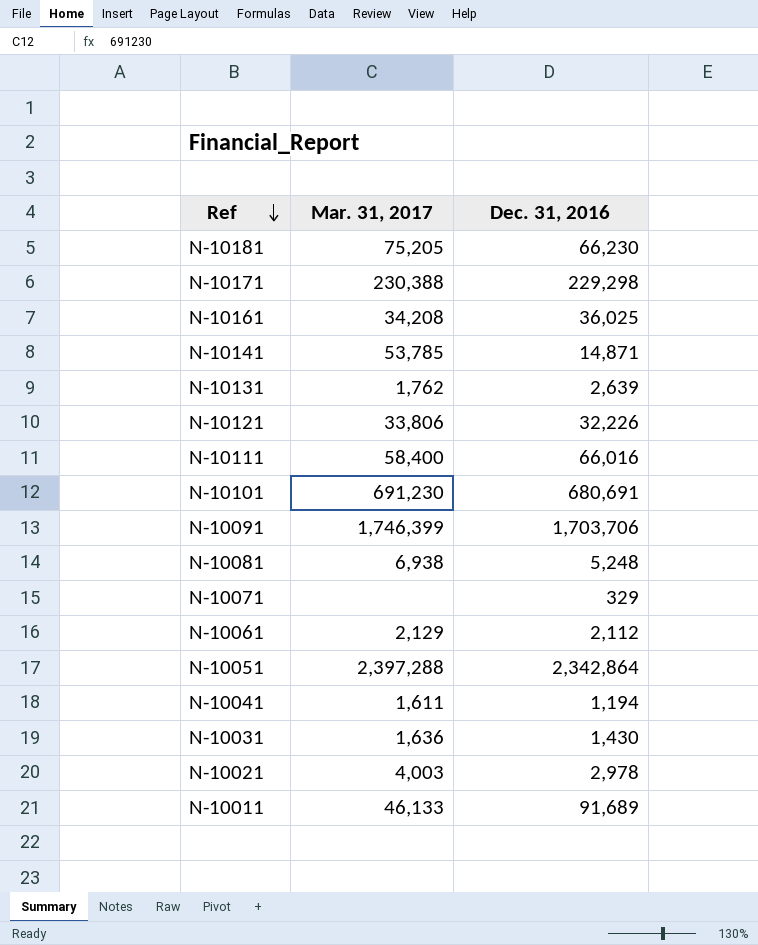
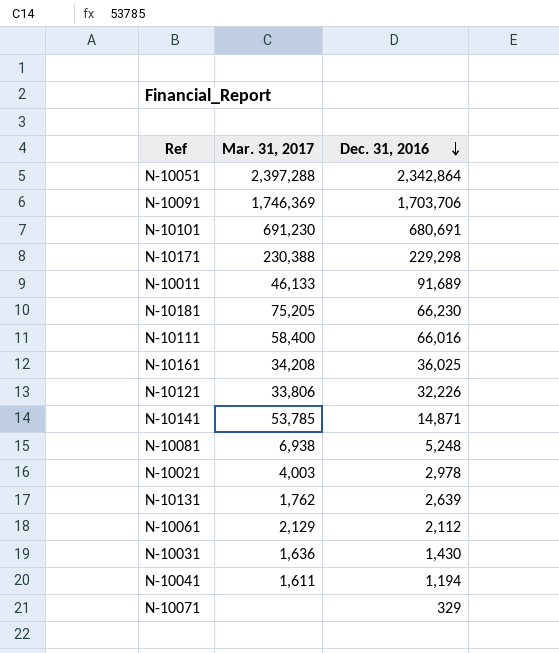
row order: Ref descending -> Dec. 31, 2016 descending
N-10091 | Mar. 31, 2017: 1,746,399 -> 1,746,369

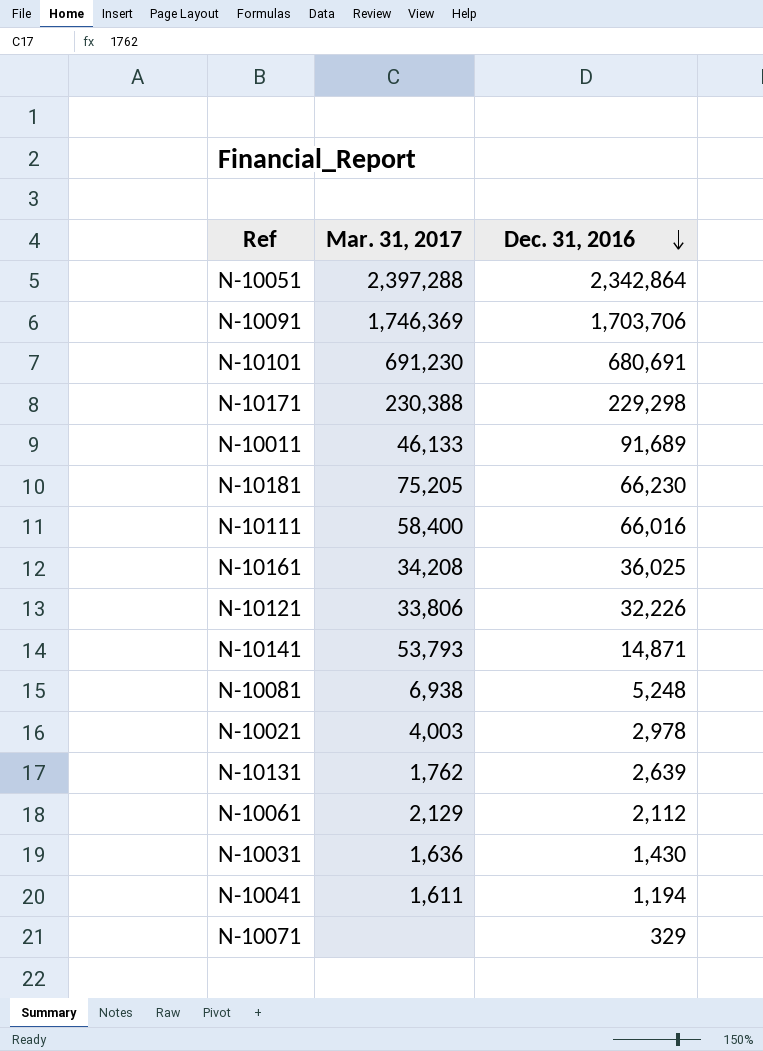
N-10141 | Mar. 31, 2017: 53,785 -> 53,793

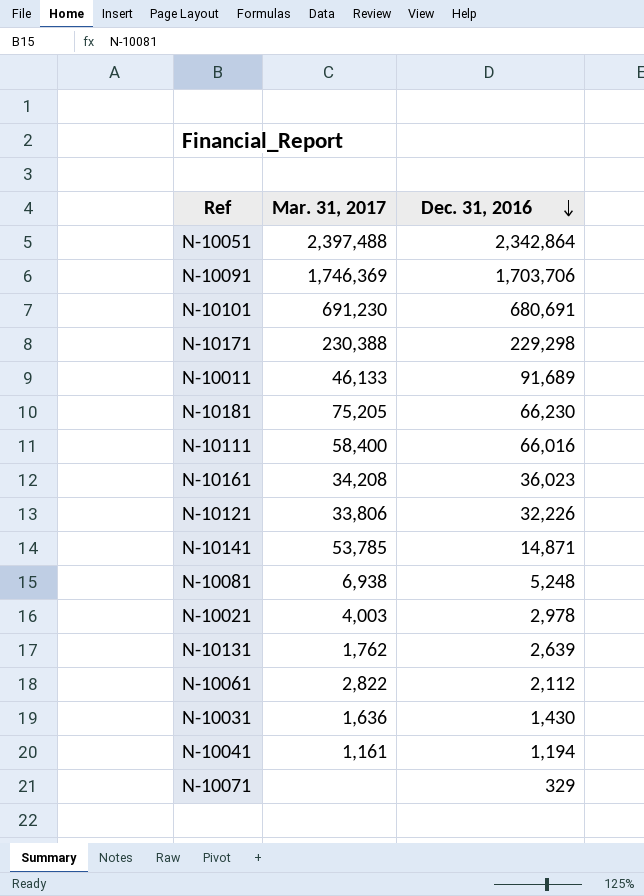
N-10051 | Mar. 31, 2017: 2,397,288 -> 2,397,488
N-10161 | Dec. 31, 2016: 36,025 -> 36,023
N-10141 | Mar. 31, 2017: 53,793 -> 53,785
N-10061 | Mar. 31, 2017: 2,129 -> 2,822
N-10041 | Mar. 31, 2017: 1,611 -> 1,161

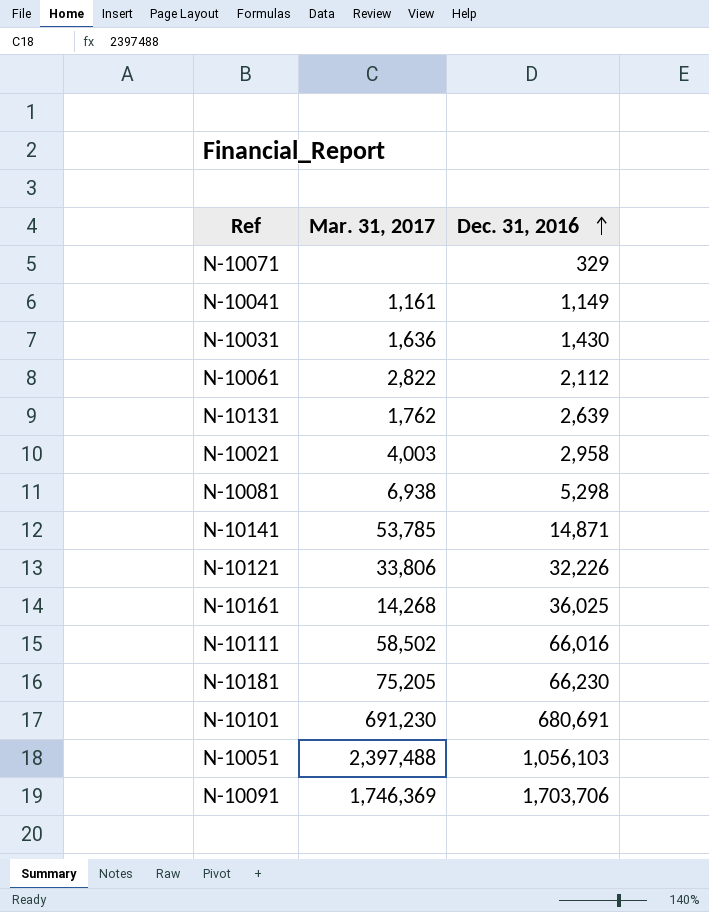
row order: Dec. 31, 2016 descending -> Dec. 31, 2016 ascending
row N-10171: 230,388 | 229,298 -> none
row N-10011: 46,133 | 91,689 -> none
N-10041 | Dec. 31, 2016: 1,194 -> 1,149
N-10021 | Dec. 31, 2016: 2,978 -> 2,958
N-10081 | Dec. 31, 2016: 5,248 -> 5,298
N-10161 | Mar. 31, 2017: 34,208 -> 14,268
N-10161 | Dec. 31, 2016: 36,023 -> 36,025
N-10111 | Mar. 31, 2017: 58,400 -> 58,502
N-10051 | Dec. 31, 2016: 2,342,864 -> 1,056,103

